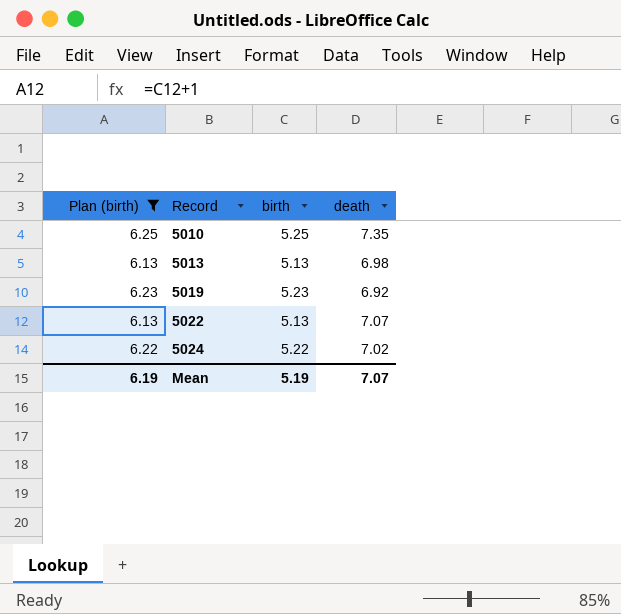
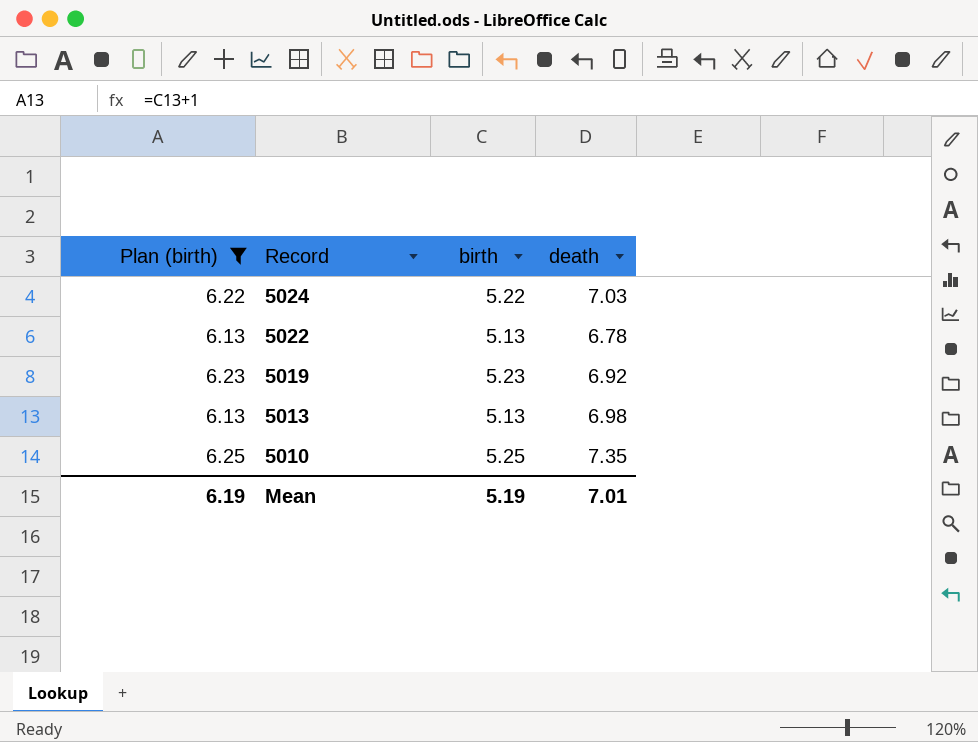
row order: Record ascending -> Record descending
5024 | death: 7.02 -> 7.03
5022 | death: 7.07 -> 6.78
Mean | death: 7.07 -> 7.01

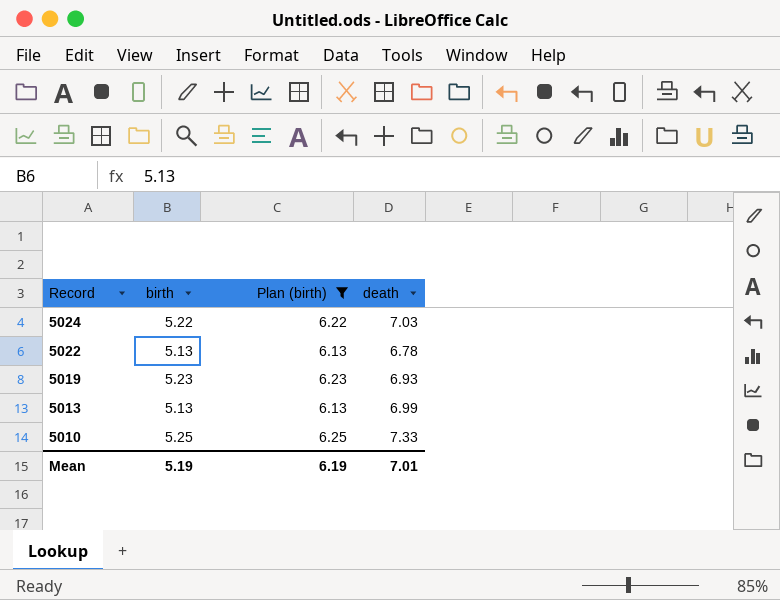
column Plan (birth) | position: 1 -> 3
5019 | death: 6.92 -> 6.93
5013 | death: 6.98 -> 6.99
5010 | death: 7.35 -> 7.33

